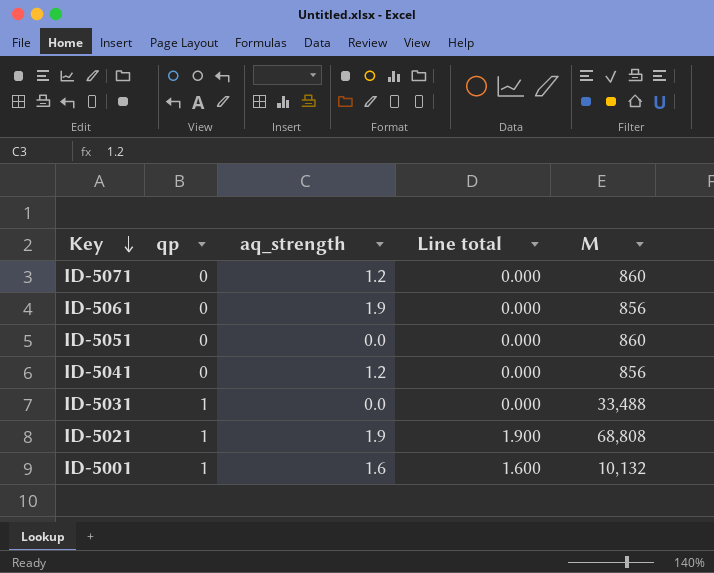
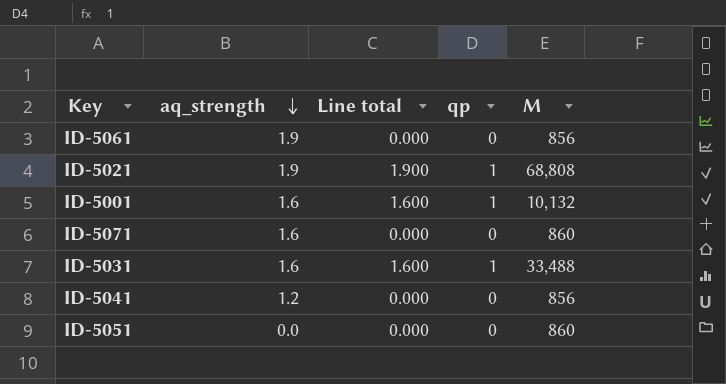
row order: Key descending -> aq_strength descending
column qp | position: 2 -> 4
ID-5071 | aq_strength: 1.2 -> 1.6
ID-5031 | aq_strength: 0.0 -> 1.6
ID-5031 | Line total: 0.000 -> 1.600

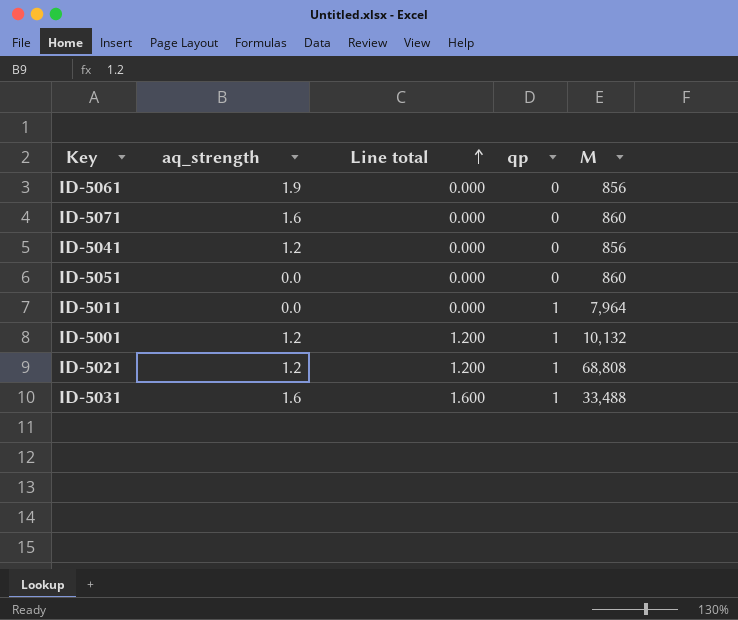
row order: aq_strength descending -> Line total ascending
row ID-5011: none -> 0.0 | 0.000 | 1 | 7,964
ID-5001 | aq_strength: 1.6 -> 1.2
ID-5001 | Line total: 1.600 -> 1.200
ID-5021 | aq_strength: 1.9 -> 1.2
ID-5021 | Line total: 1.900 -> 1.200

